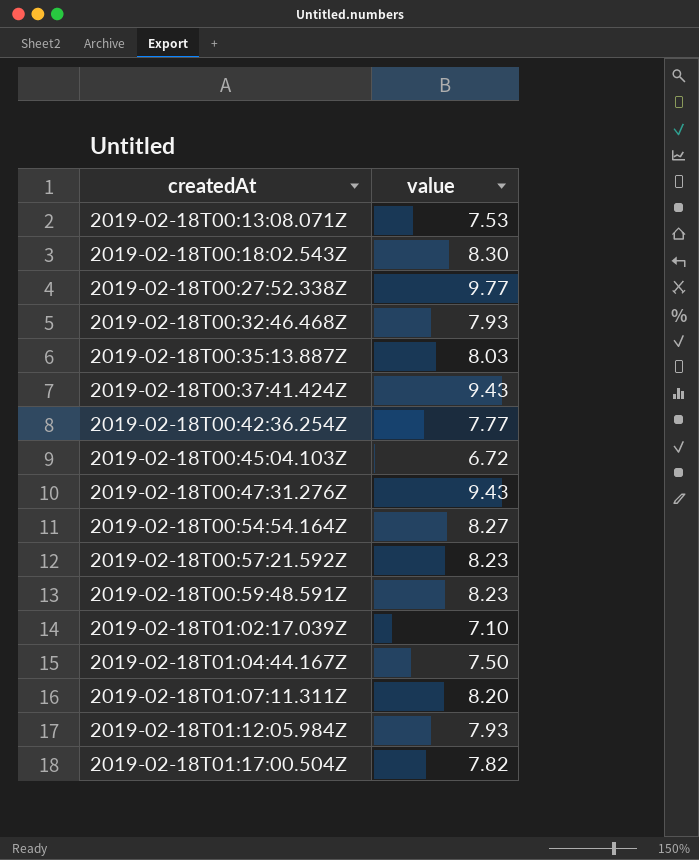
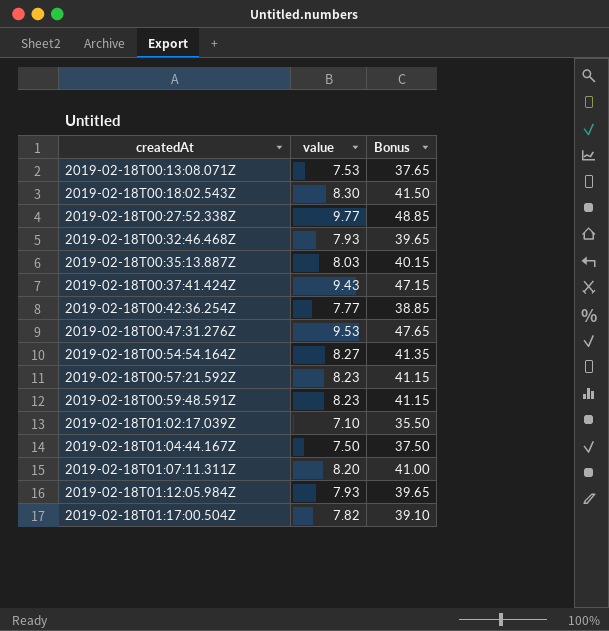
column Bonus | formula: none -> [value] * 5
row 2019-02-18T00:45:04.103Z: 6.72 -> none
2019-02-18T00:47:31.276Z | value: 9.43 -> 9.53

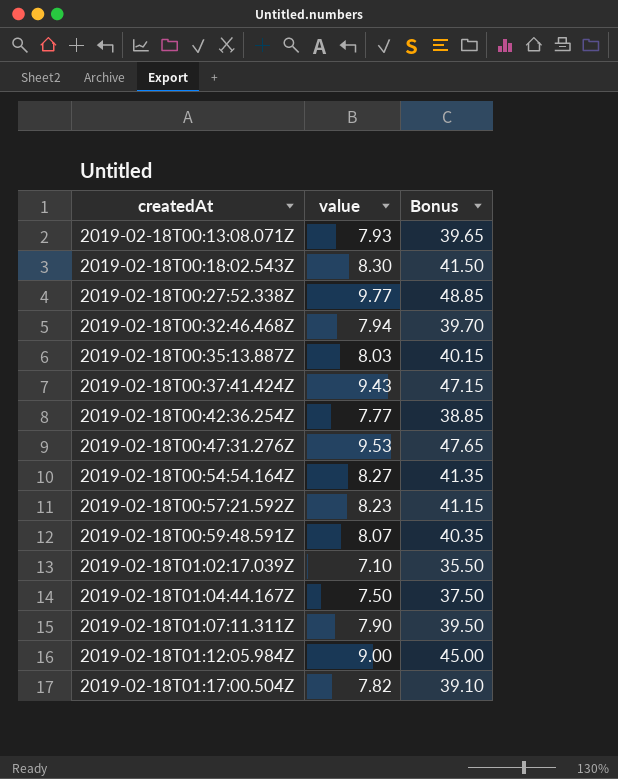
2019-02-18T00:13:08.071Z | value: 7.53 -> 7.93
2019-02-18T00:13:08.071Z | Bonus: 37.65 -> 39.65
2019-02-18T00:32:46.468Z | value: 7.93 -> 7.94
2019-02-18T00:32:46.468Z | Bonus: 39.65 -> 39.70
2019-02-18T00:59:48.591Z | value: 8.23 -> 8.07
2019-02-18T00:59:48.591Z | Bonus: 41.15 -> 40.35
2019-02-18T01:07:11.311Z | value: 8.20 -> 7.90
2019-02-18T01:07:11.311Z | Bonus: 41.00 -> 39.50
2019-02-18T01:12:05.984Z | value: 7.93 -> 9.00
2019-02-18T01:12:05.984Z | Bonus: 39.65 -> 45.00

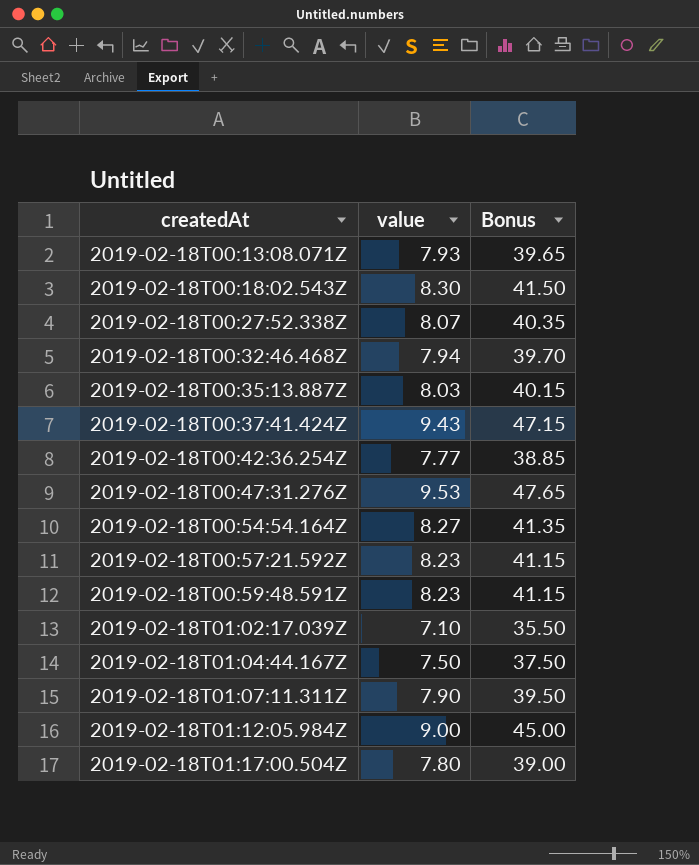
2019-02-18T00:27:52.338Z | value: 9.77 -> 8.07
2019-02-18T00:27:52.338Z | Bonus: 48.85 -> 40.35
2019-02-18T00:59:48.591Z | value: 8.07 -> 8.23
2019-02-18T00:59:48.591Z | Bonus: 40.35 -> 41.15
2019-02-18T01:17:00.504Z | value: 7.82 -> 7.80
2019-02-18T01:17:00.504Z | Bonus: 39.10 -> 39.00

